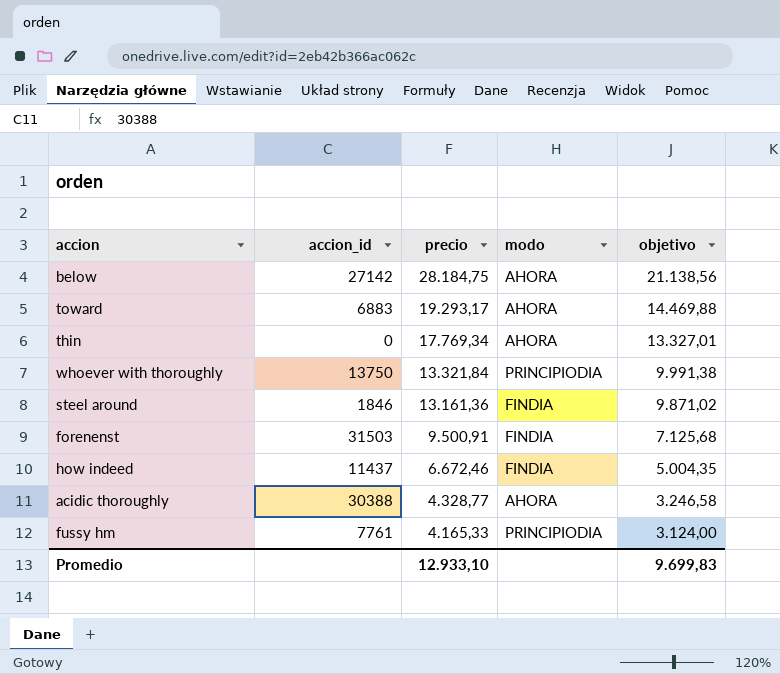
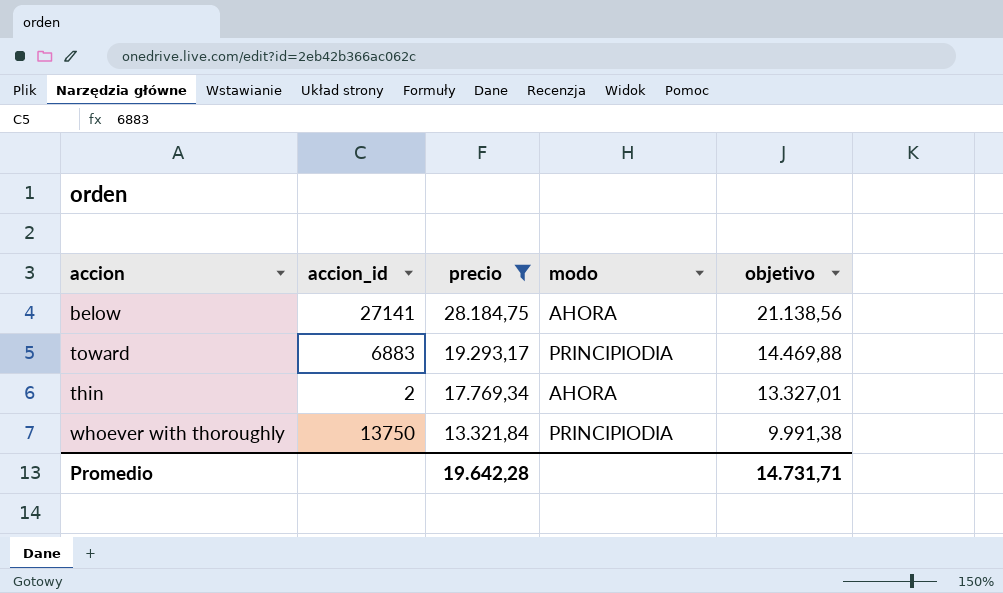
filter: none -> precio >= 13.321,84
below | accion_id: 27142 -> 27141
toward | modo: AHORA -> PRINCIPIODIA
thin | accion_id: 0 -> 2
Promedio | precio: 12.933,10 -> 19.642,28
Promedio | objetivo: 9.699,83 -> 14.731,71

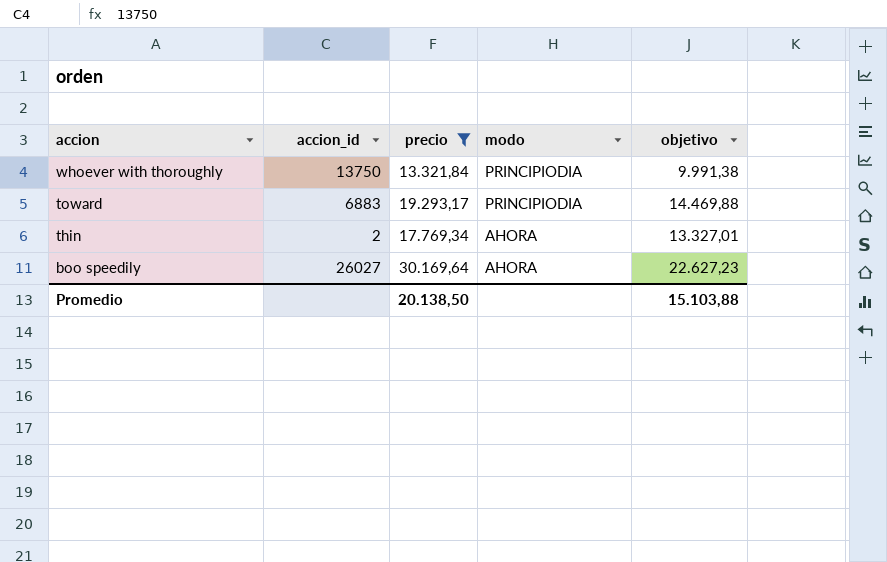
row order: precio descending -> accion descending
row below: 27141 | 28.184,75 | AHORA | 21.138,56 -> none
row boo speedily: none -> 26027 | 30.169,64 | AHORA | 22.627,23
Promedio | precio: 19.642,28 -> 20.138,50
Promedio | objetivo: 14.731,71 -> 15.103,88

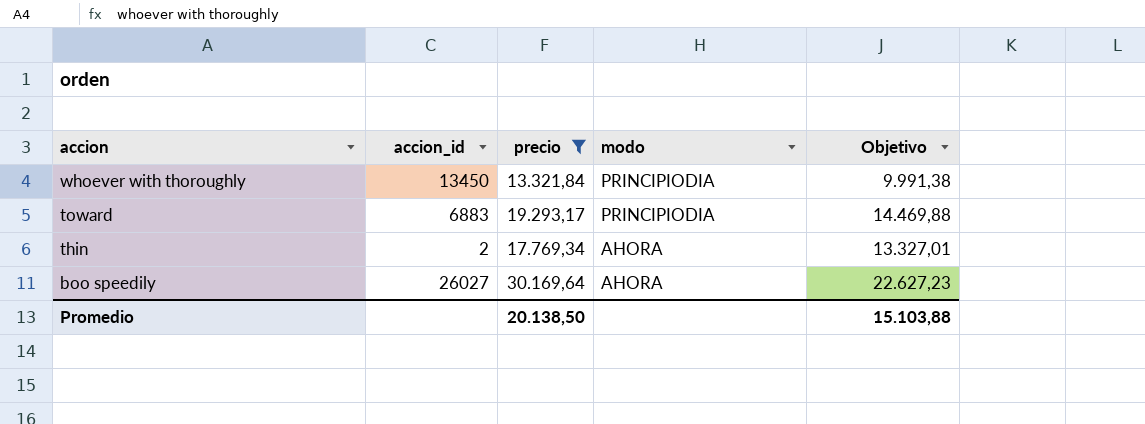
column name: objetivo -> Objetivo
whoever with thoroughly | accion_id: 13750 -> 13450

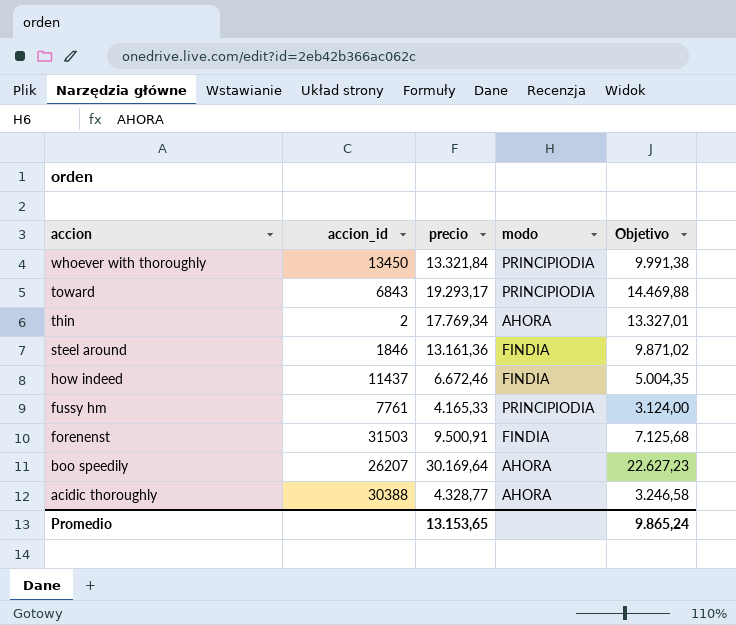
filter: precio >= 13.321,84 -> none
toward | accion_id: 6883 -> 6843
boo speedily | accion_id: 26027 -> 26207
Promedio | precio: 20.138,50 -> 13.153,65
Promedio | Objetivo: 15.103,88 -> 9.865,24

